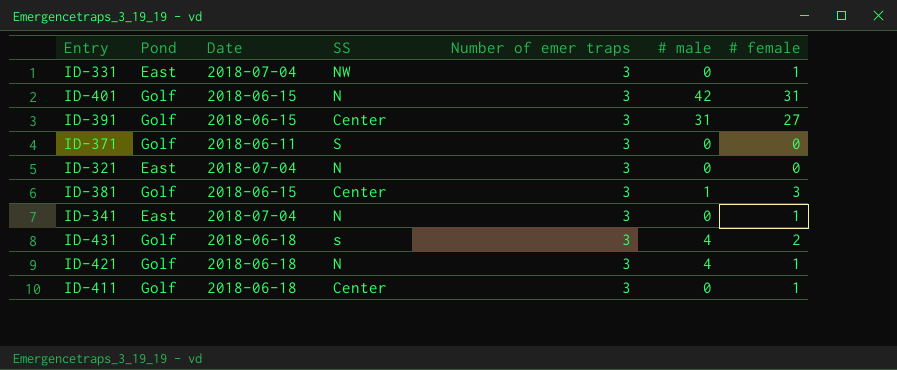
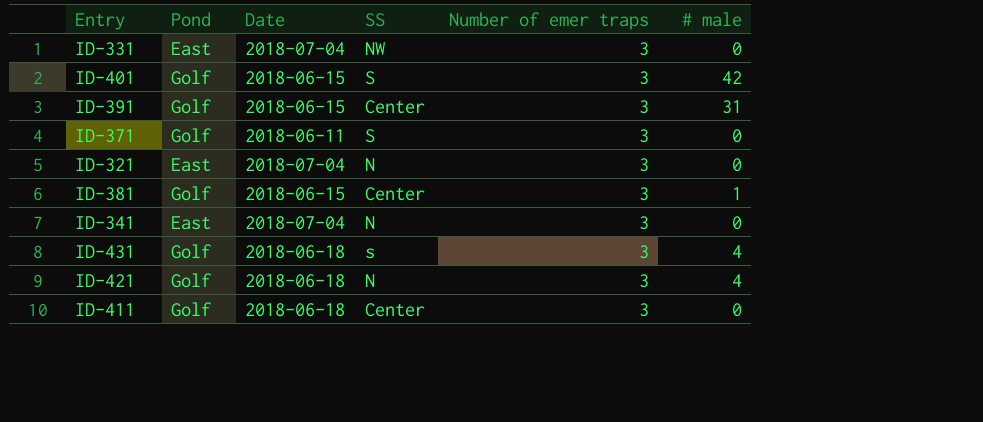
column # female | position: 7 -> none
ID-401 | SS: N -> S

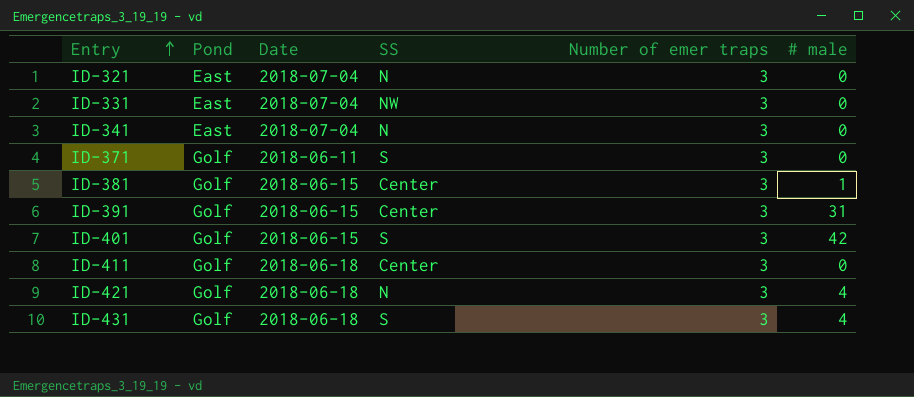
row order: none -> Entry ascending
ID-431 | SS: s -> S

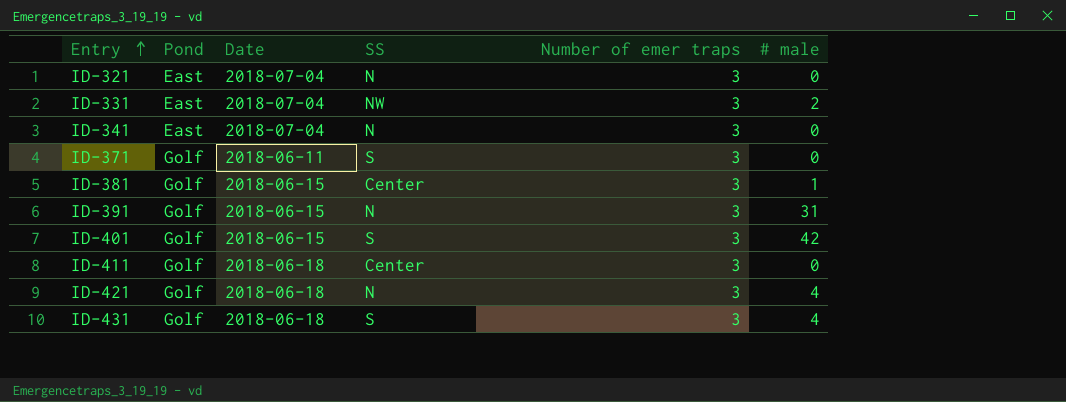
ID-331 | # male: 0 -> 2
ID-391 | SS: Center -> N

